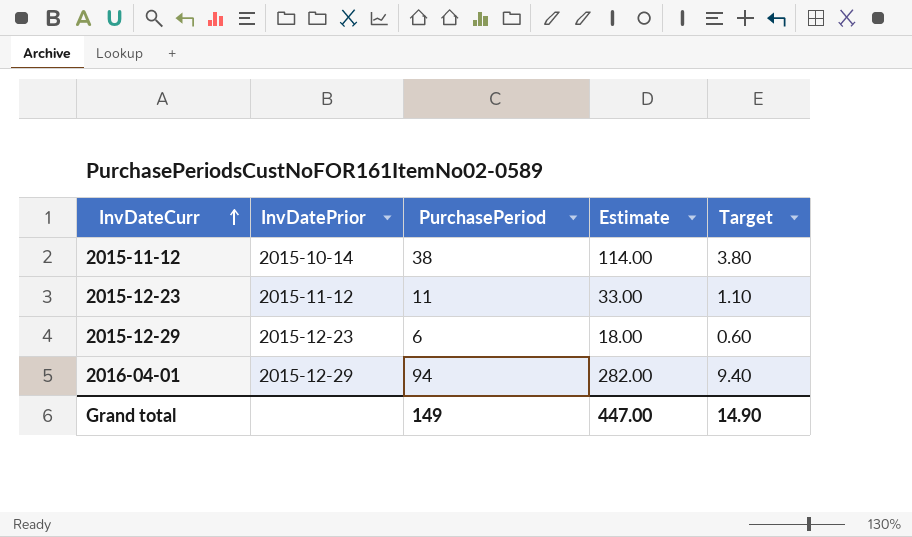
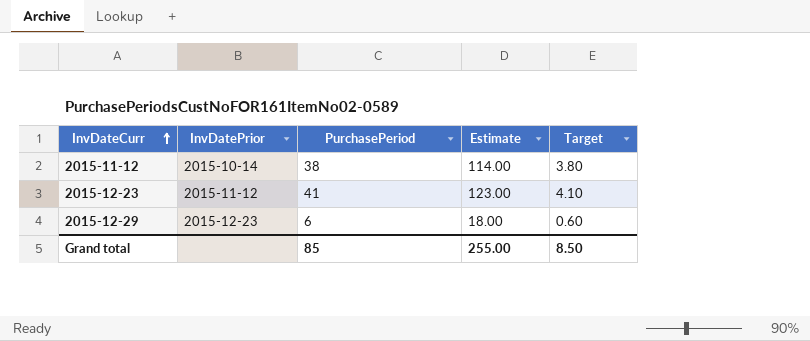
row 2016-04-01: 2015-12-29 | 94 | 282.00 | 9.40 -> none
2015-12-23 | PurchasePeriod: 11 -> 41
2015-12-23 | Estimate: 33.00 -> 123.00
2015-12-23 | Target: 1.10 -> 4.10
Grand total | PurchasePeriod: 149 -> 85
Grand total | Estimate: 447.00 -> 255.00
Grand total | Target: 14.90 -> 8.50

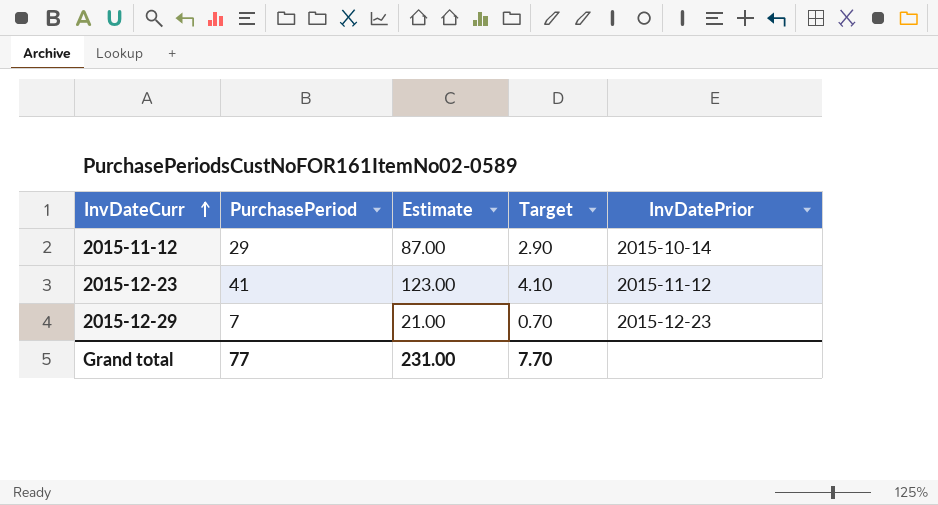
column InvDatePrior | position: 2 -> 5
2015-11-12 | PurchasePeriod: 38 -> 29
2015-11-12 | Estimate: 114.00 -> 87.00
2015-11-12 | Target: 3.80 -> 2.90
2015-12-29 | PurchasePeriod: 6 -> 7
2015-12-29 | Estimate: 18.00 -> 21.00
2015-12-29 | Target: 0.60 -> 0.70
Grand total | PurchasePeriod: 85 -> 77
Grand total | Estimate: 255.00 -> 231.00
Grand total | Target: 8.50 -> 7.70

